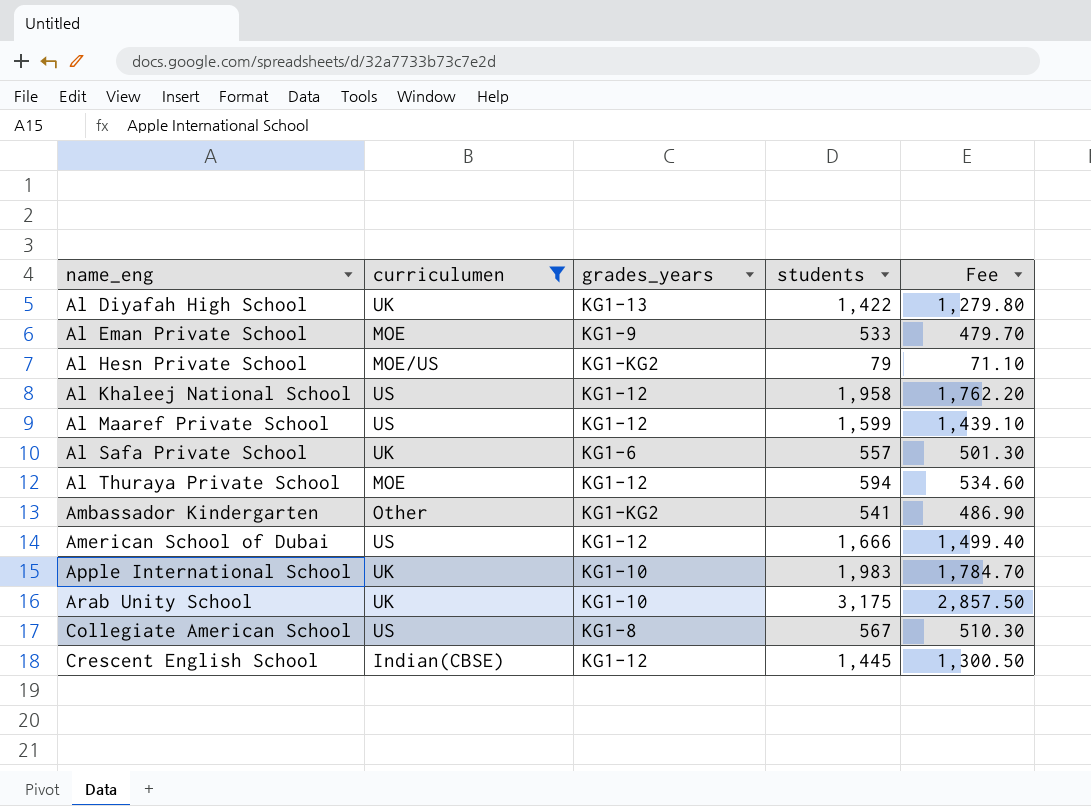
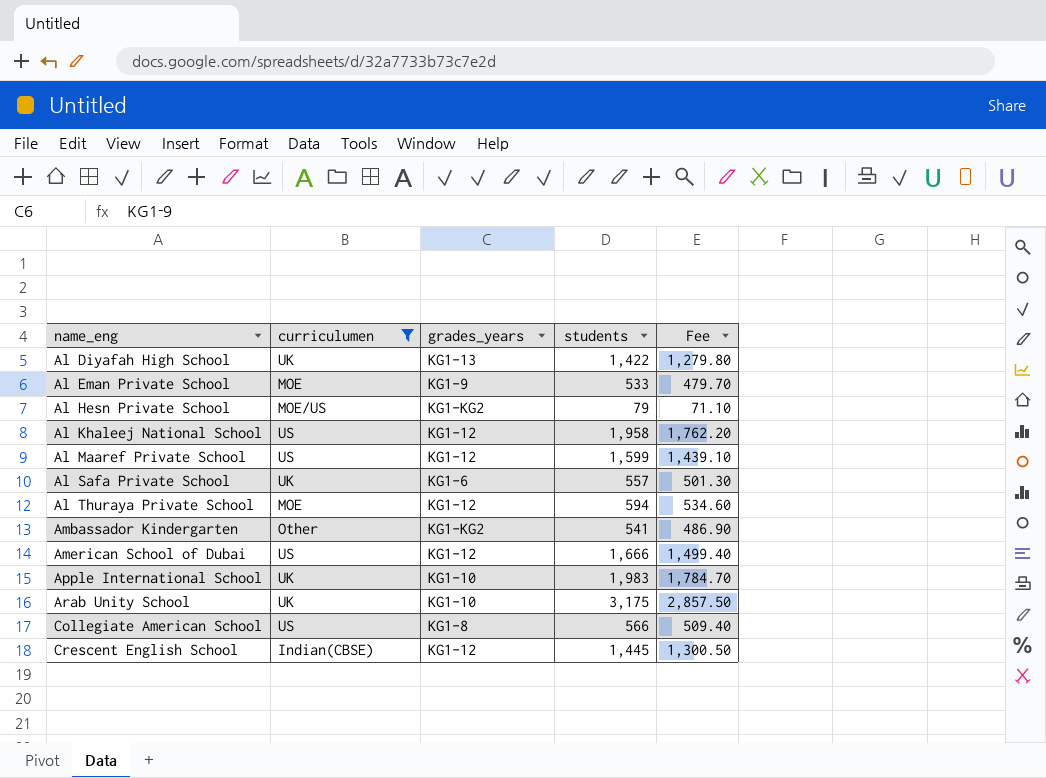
Collegiate American School | students: 567 -> 566
Collegiate American School | Fee: 510.30 -> 509.40

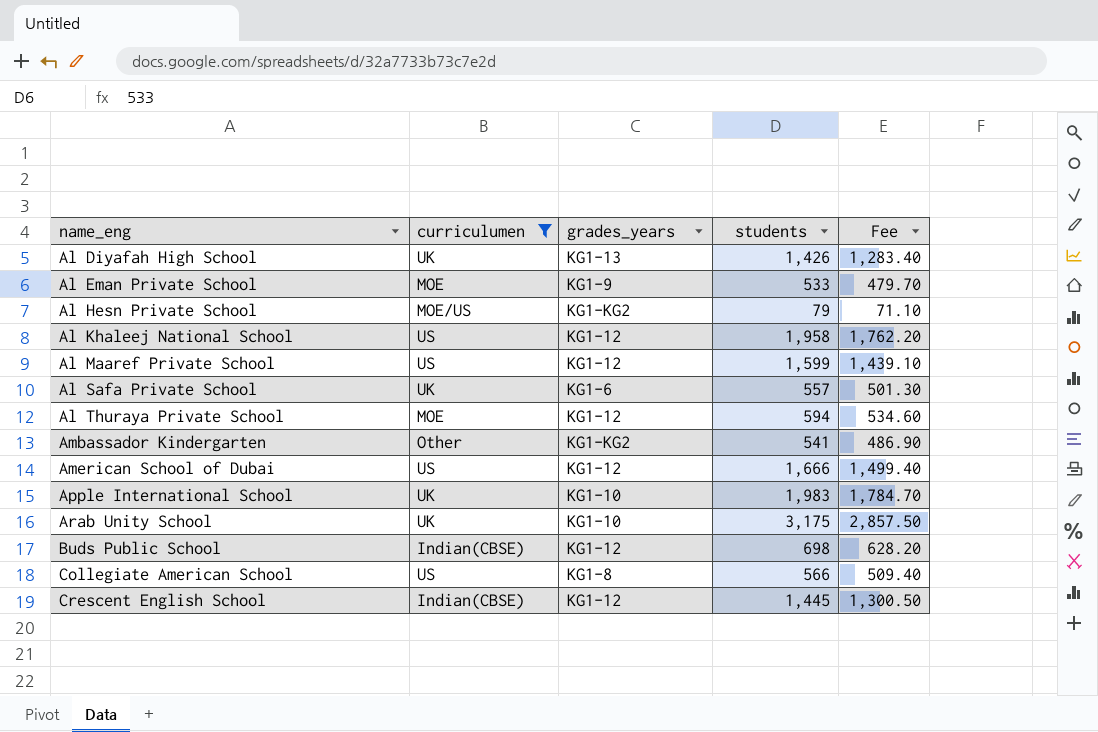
Al Diyafah High School | students: 1,422 -> 1,426
Al Diyafah High School | Fee: 1,279.80 -> 1,283.40
row Buds Public School: none -> Indian(CBSE) | KG1-12 | 698 | 628.20

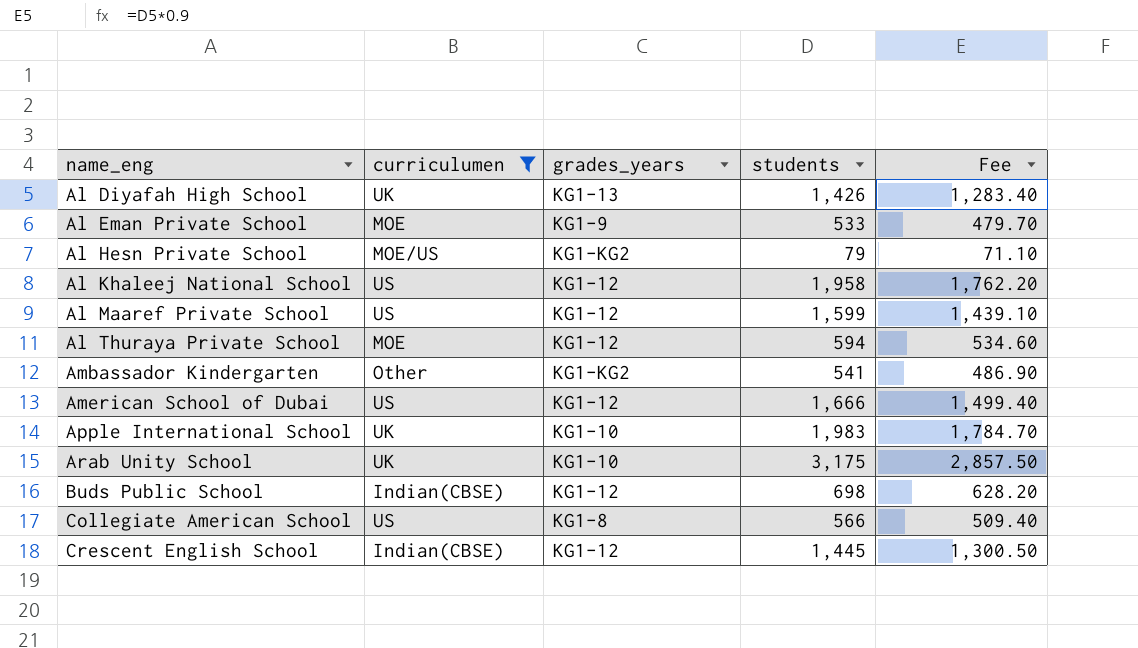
row Al Safa Private School: UK | KG1-6 | 557 | 501.30 -> none

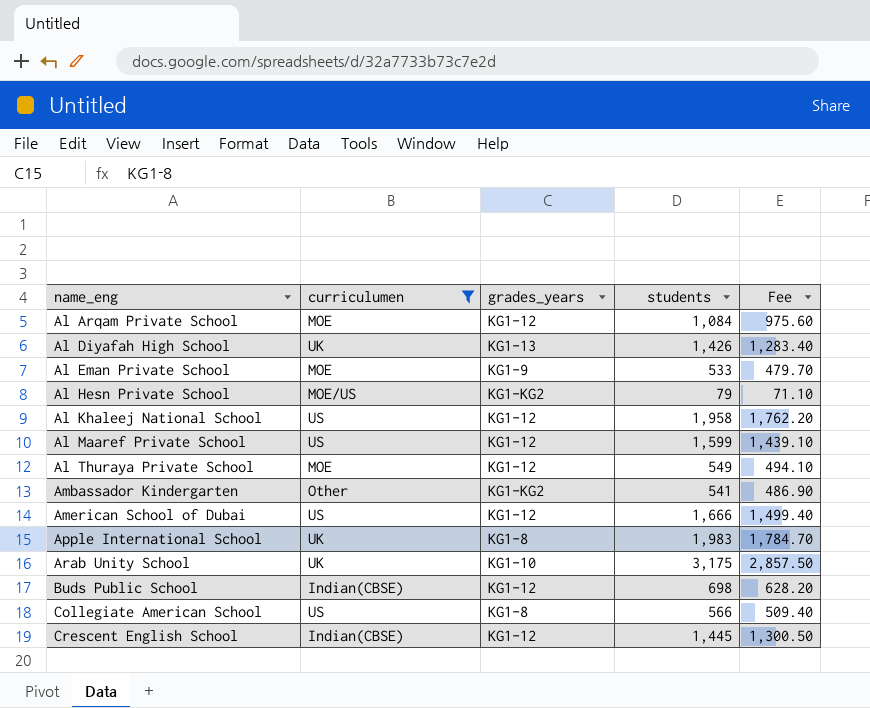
row Al Arqam Private School: none -> MOE | KG1-12 | 1,084 | 975.60
Al Thuraya Private School | students: 594 -> 549
Al Thuraya Private School | Fee: 534.60 -> 494.10
Apple International School | grades_years: KG1-10 -> KG1-8

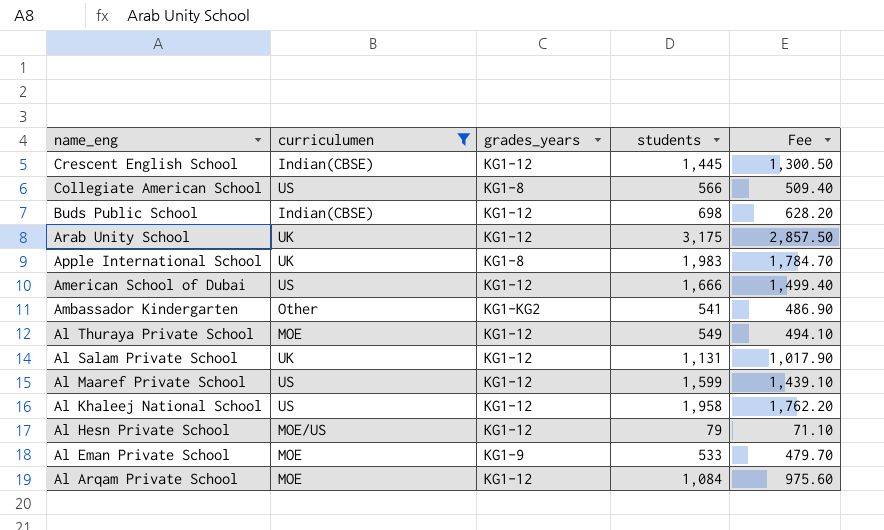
row order: name_eng ascending -> name_eng descending
row Al Diyafah High School: UK | KG1-13 | 1,426 | 1,283.40 -> none
Arab Unity School | grades_years: KG1-10 -> KG1-12
row Al Salam Private School: none -> UK | KG1-12 | 1,131 | 1,017.90
Al Hesn Private School | grades_years: KG1-KG2 -> KG1-12

